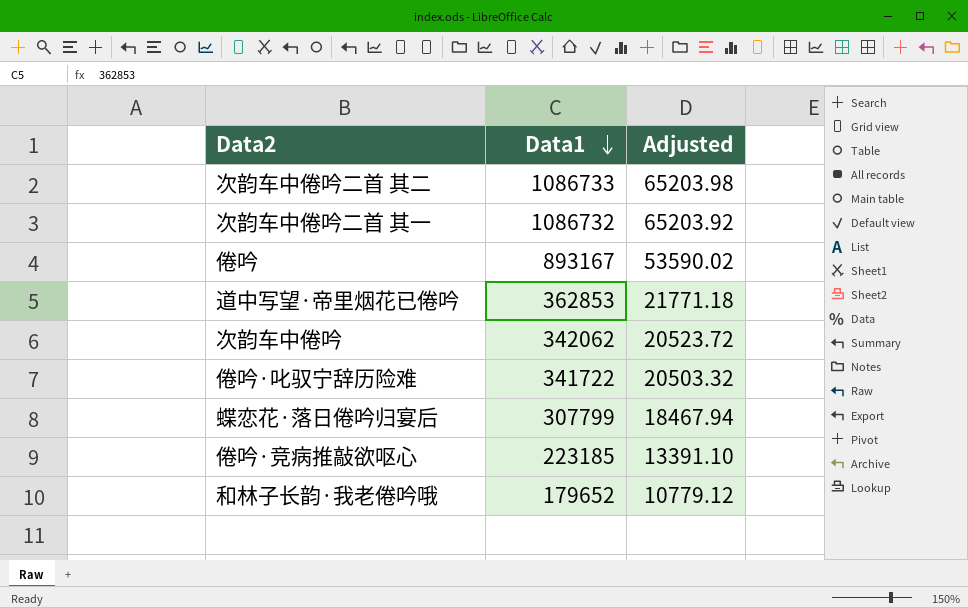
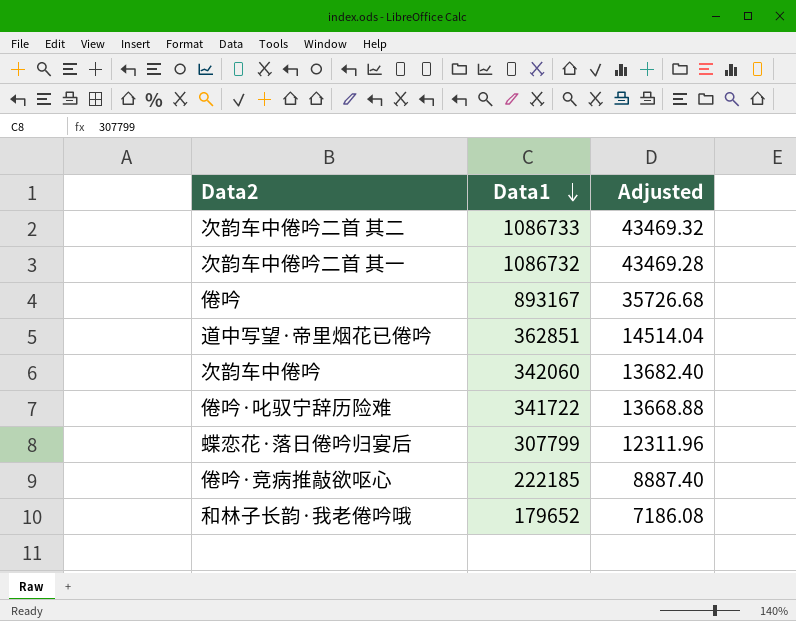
column Adjusted | formula: [Data1] * 0.06 -> [Data1] * 0.04
道中写望·帝里烟花已倦吟 | Data1: 362853 -> 362851
次韵车中倦吟 | Data1: 342062 -> 342060
倦吟·竞病推敲欲呕心 | Data1: 223185 -> 222185

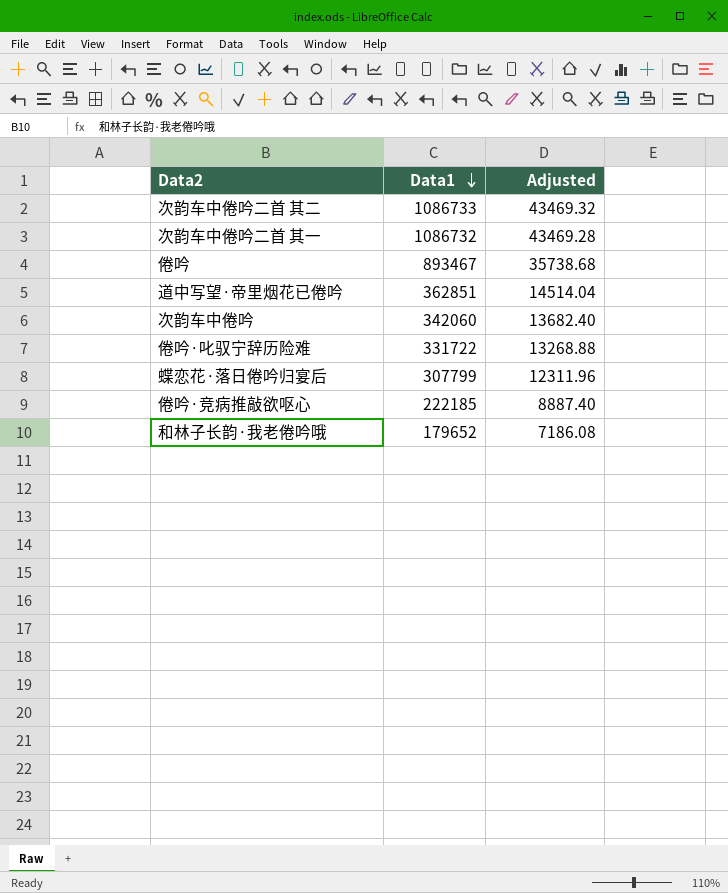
倦吟 | Data1: 893167 -> 893467
倦吟 | Adjusted: 35726.68 -> 35738.68
倦吟·叱驭宁辞历险难 | Data1: 341722 -> 331722
倦吟·叱驭宁辞历险难 | Adjusted: 13668.88 -> 13268.88

